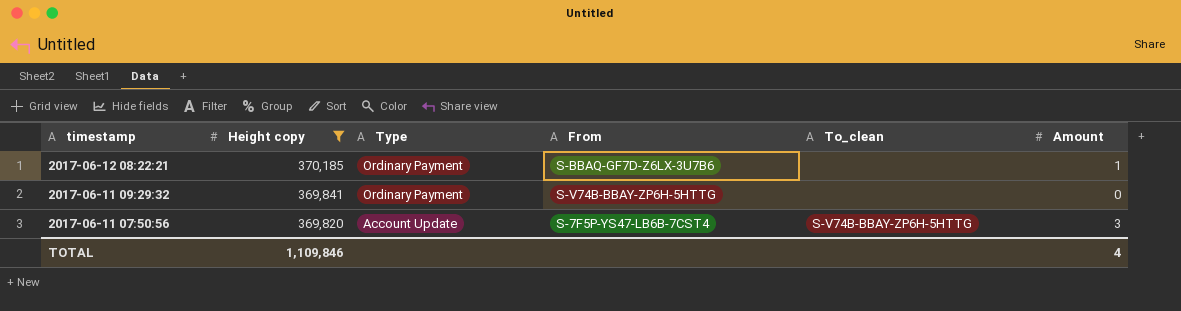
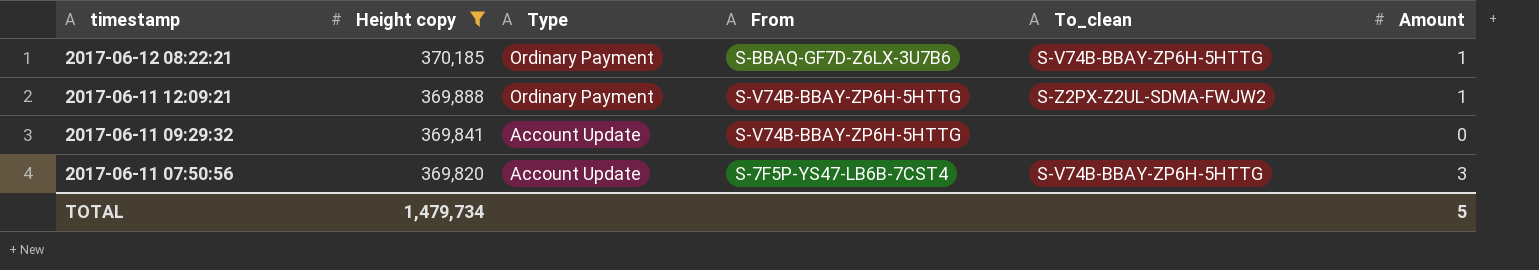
2017-06-12 08:22:21 | To_clean: none -> S-V74B-BBAY-ZP6H-5HTTG
row 2017-06-11 12:09:21: none -> 369,888 | Ordinary Payment | S-V74B-BBAY-ZP6H-5HTTG | S-Z2PX-Z2UL-SDMA-FWJW2 | 1
2017-06-11 09:29:32 | Type: Ordinary Payment -> Account Update
TOTAL | Height copy: 1,109,846 -> 1,479,734
TOTAL | Amount: 4 -> 5

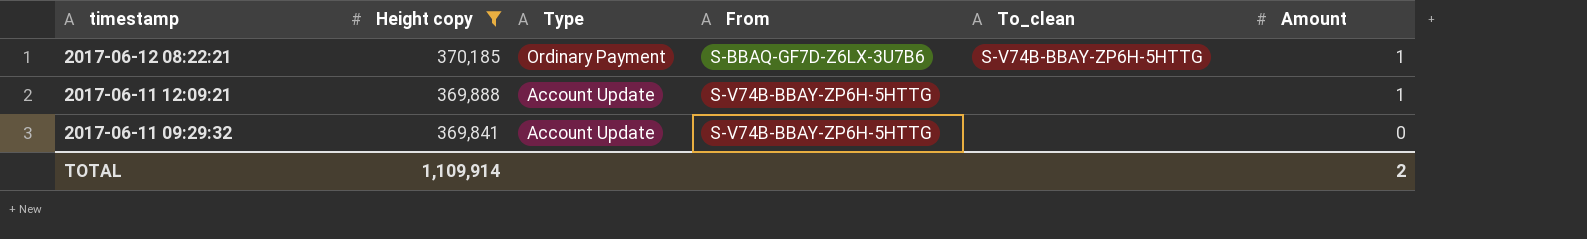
row 2017-06-11 07:50:56: 369,820 | Account Update | S-7F5P-YS47-LB6B-7CST4 | S-V74B-BBAY-ZP6H-5HTTG | 3 -> none
2017-06-11 12:09:21 | Type: Ordinary Payment -> Account Update
2017-06-11 12:09:21 | To_clean: S-Z2PX-Z2UL-SDMA-FWJW2 -> none
TOTAL | Height copy: 1,479,734 -> 1,109,914
TOTAL | Amount: 5 -> 2

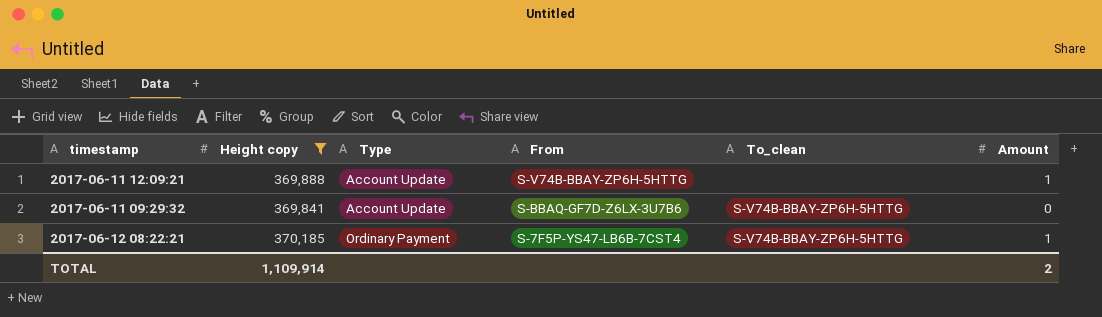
row order: timestamp descending -> Type ascending
2017-06-11 09:29:32 | From: S-V74B-BBAY-ZP6H-5HTTG -> S-BBAQ-GF7D-Z6LX-3U7B6
2017-06-11 09:29:32 | To_clean: none -> S-V74B-BBAY-ZP6H-5HTTG
2017-06-12 08:22:21 | From: S-BBAQ-GF7D-Z6LX-3U7B6 -> S-7F5P-YS47-LB6B-7CST4

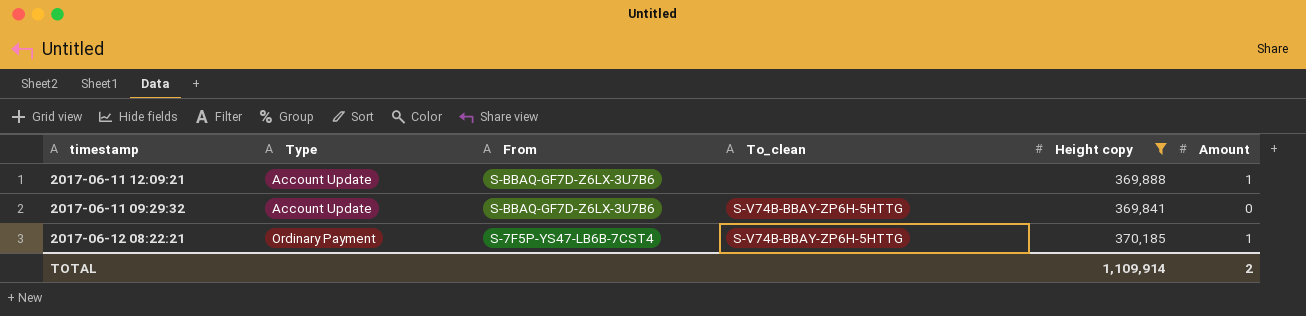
column Height copy | position: 2 -> 5
2017-06-11 12:09:21 | From: S-V74B-BBAY-ZP6H-5HTTG -> S-BBAQ-GF7D-Z6LX-3U7B6

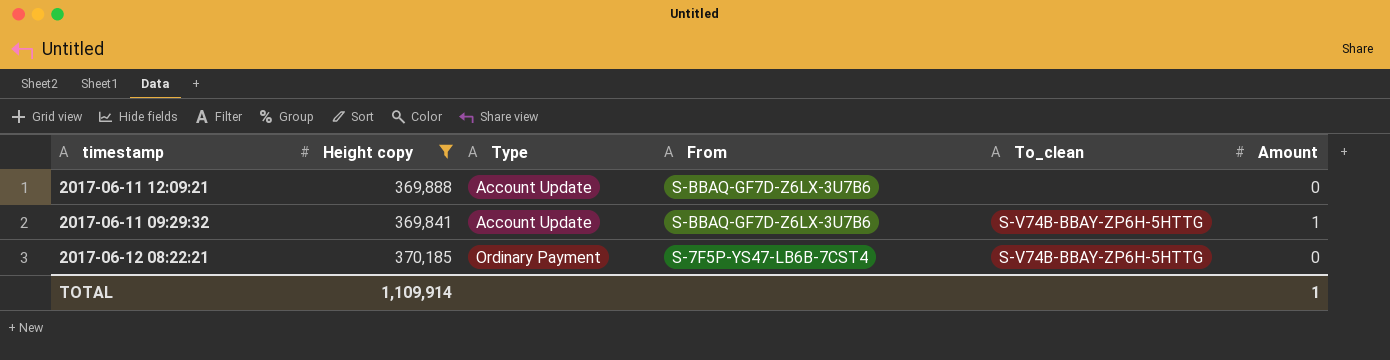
column Height copy | position: 5 -> 2
2017-06-11 12:09:21 | Amount: 1 -> 0
2017-06-11 09:29:32 | Amount: 0 -> 1
2017-06-12 08:22:21 | Amount: 1 -> 0
TOTAL | Amount: 2 -> 1

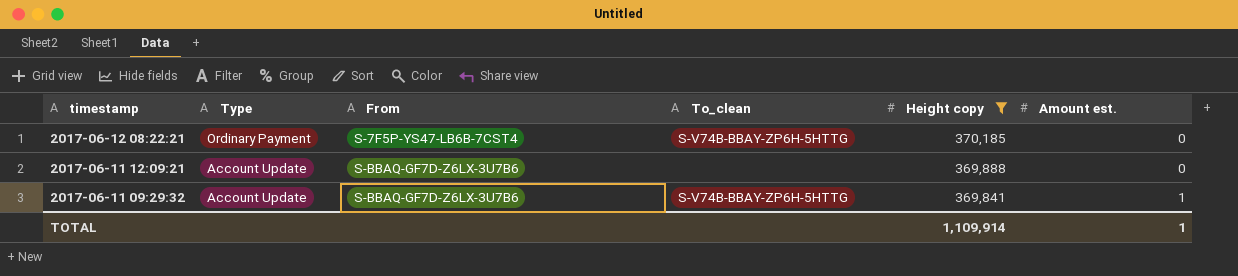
row order: Type ascending -> timestamp descending
column Height copy | position: 2 -> 5
column name: Amount -> Amount est.

